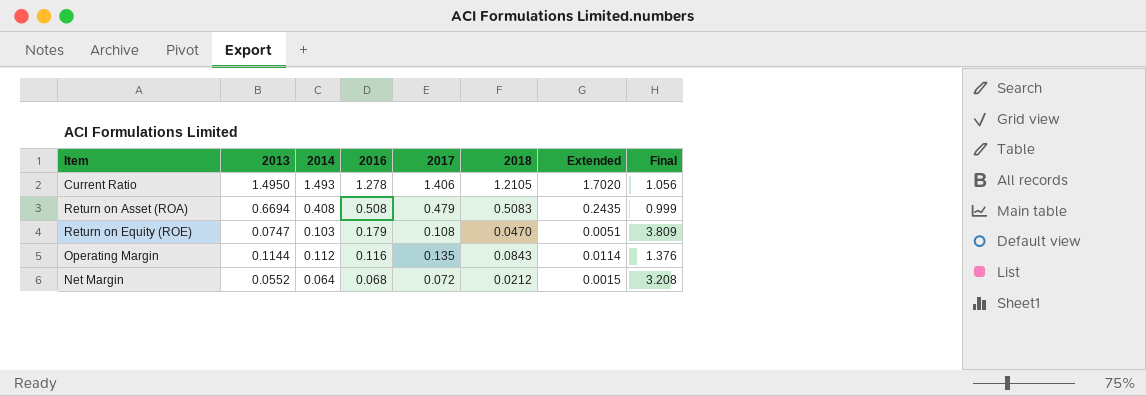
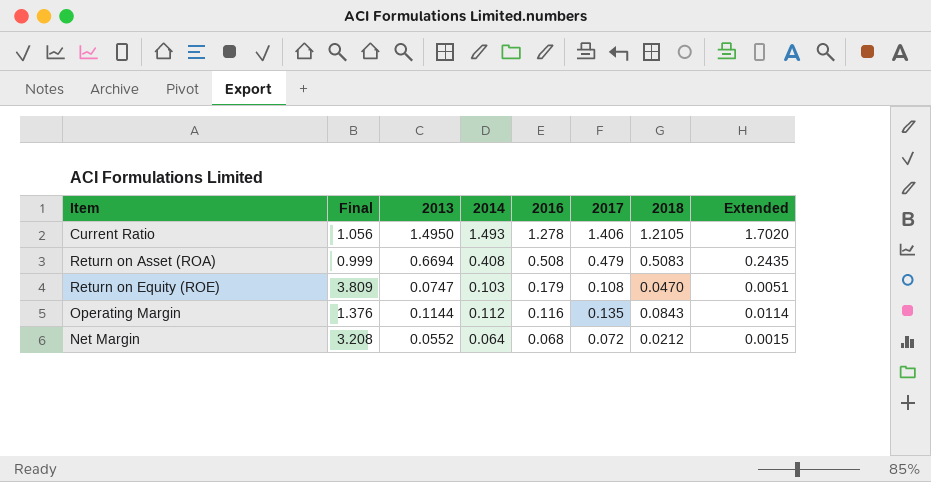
column Final | position: 8 -> 2

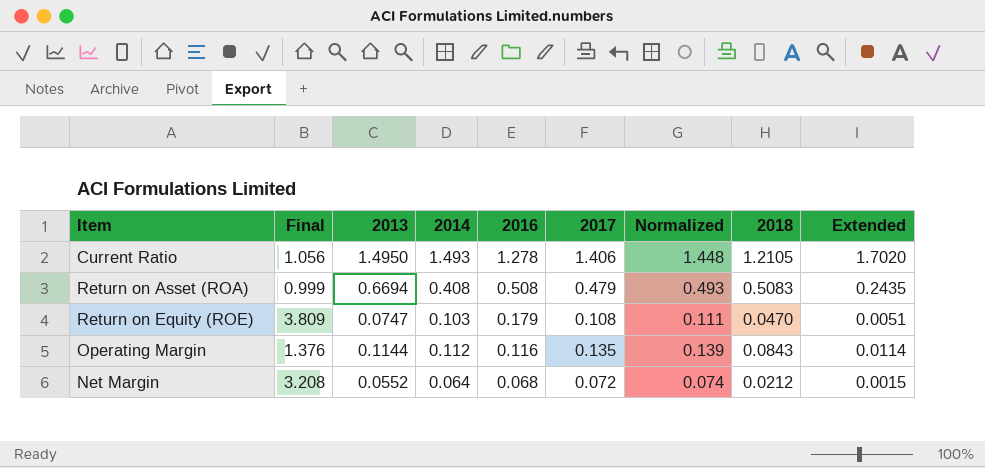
column Normalized | formula: none -> [2017] * 1.03

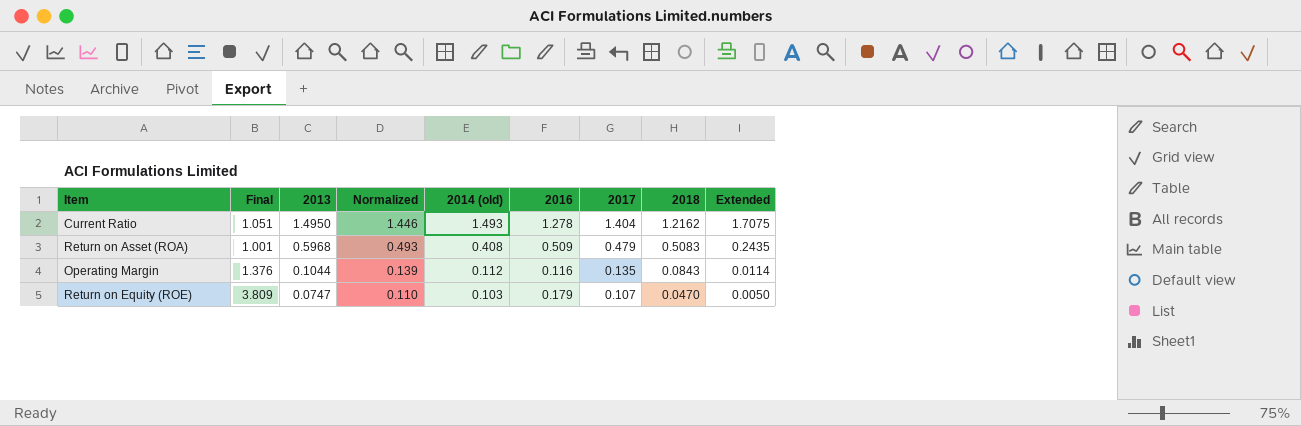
row order: 2016 descending -> 2013 descending
column Normalized | position: 7 -> 4
column name: 2014 -> 2014 (old)
row Net Margin: 3.208 | 0.0552 | 0.064 | 0.068 | 0.072 | 0.074 | 0.0212 | 0.0015 -> none
Current Ratio | Final: 1.056 -> 1.051
Current Ratio | Normalized: 1.448 -> 1.446
Current Ratio | 2017: 1.406 -> 1.404
Current Ratio | 2018: 1.2105 -> 1.2162
Current Ratio | Extended: 1.7020 -> 1.7075
Return on Asset (ROA) | Final: 0.999 -> 1.001
Return on Asset (ROA) | 2013: 0.6694 -> 0.5968
Return on Asset (ROA) | 2016: 0.508 -> 0.509
Operating Margin | 2013: 0.1144 -> 0.1044
Return on Equity (ROE) | Normalized: 0.111 -> 0.110
Return on Equity (ROE) | 2017: 0.108 -> 0.107
Return on Equity (ROE) | Extended: 0.0051 -> 0.0050

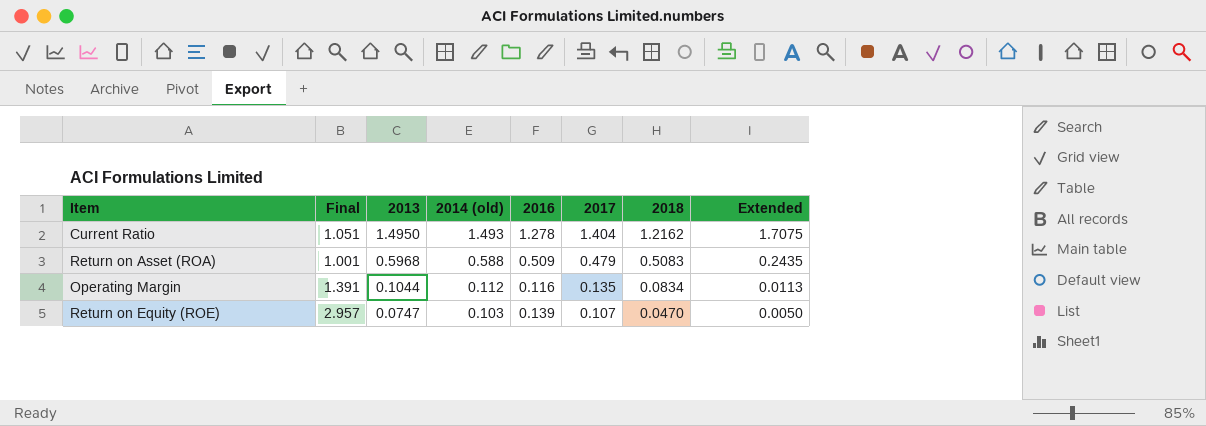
column Normalized | formula: [2017] * 1.03 -> none
Return on Asset (ROA) | 2014 (old): 0.408 -> 0.588
Operating Margin | Final: 1.376 -> 1.391
Operating Margin | 2018: 0.0843 -> 0.0834
Operating Margin | Extended: 0.0114 -> 0.0113
Return on Equity (ROE) | Final: 3.809 -> 2.957
Return on Equity (ROE) | 2016: 0.179 -> 0.139

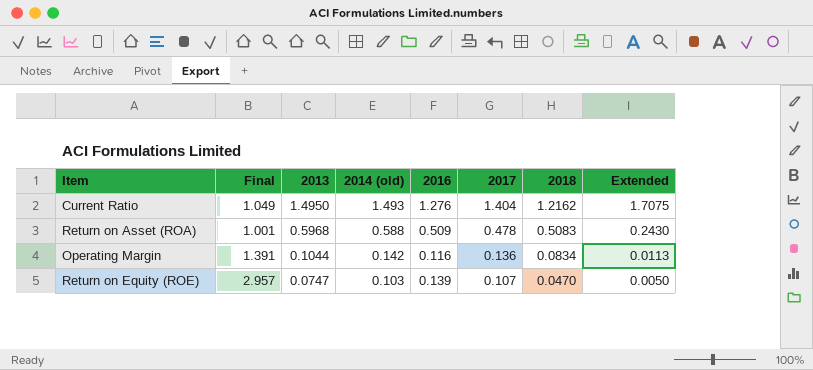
Current Ratio | Final: 1.051 -> 1.049
Current Ratio | 2016: 1.278 -> 1.276
Return on Asset (ROA) | 2017: 0.479 -> 0.478
Return on Asset (ROA) | Extended: 0.2435 -> 0.2430
Operating Margin | 2014 (old): 0.112 -> 0.142
Operating Margin | 2017: 0.135 -> 0.136

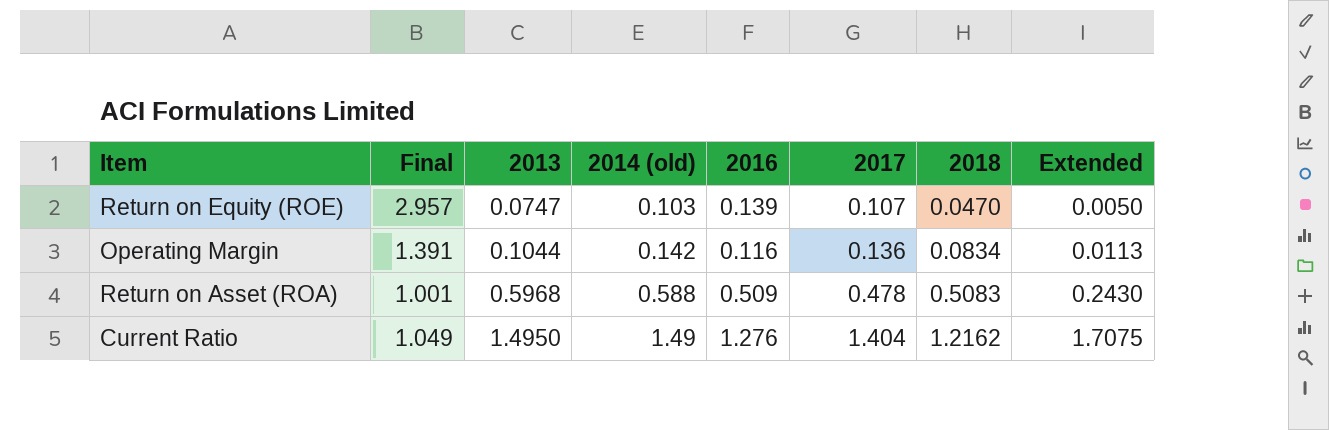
row order: 2013 descending -> 2013 ascending
Current Ratio | 2014 (old): 1.493 -> 1.49

